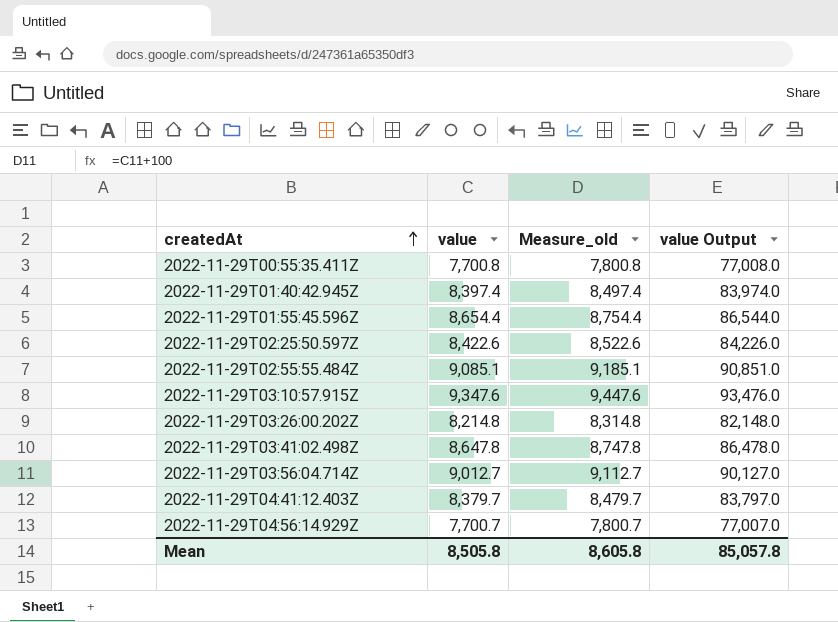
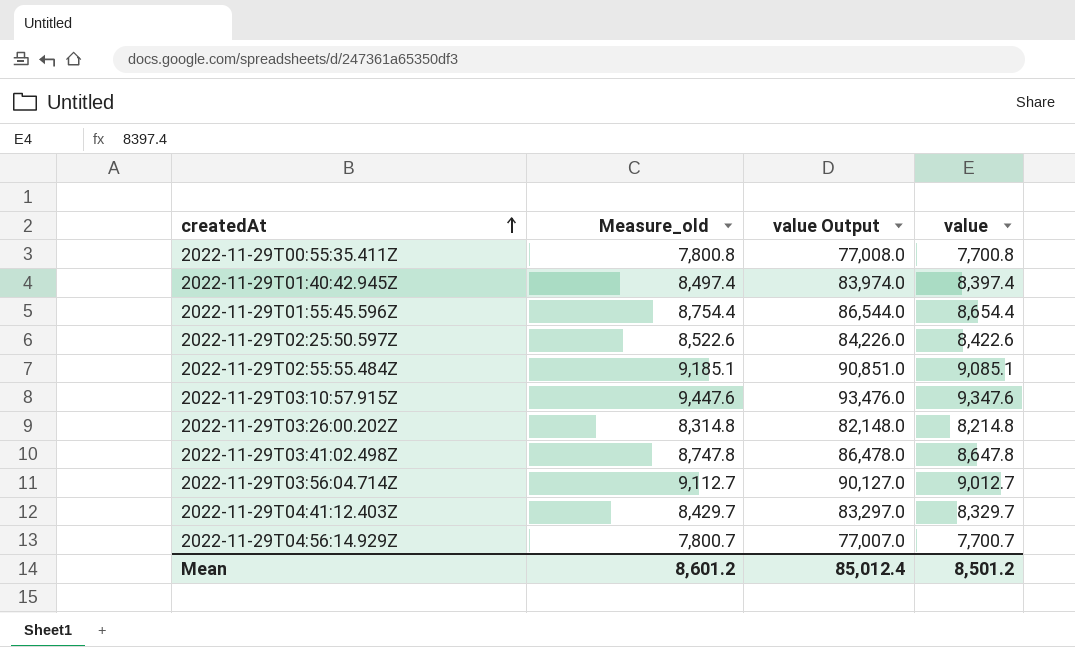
column value | position: 2 -> 4
2022-11-29T04:41:12.403Z | Measure_old: 8,479.7 -> 8,429.7
2022-11-29T04:41:12.403Z | value Output: 83,797.0 -> 83,297.0
2022-11-29T04:41:12.403Z | value: 8,379.7 -> 8,329.7
Mean | Measure_old: 8,605.8 -> 8,601.2
Mean | value Output: 85,057.8 -> 85,012.4
Mean | value: 8,505.8 -> 8,501.2

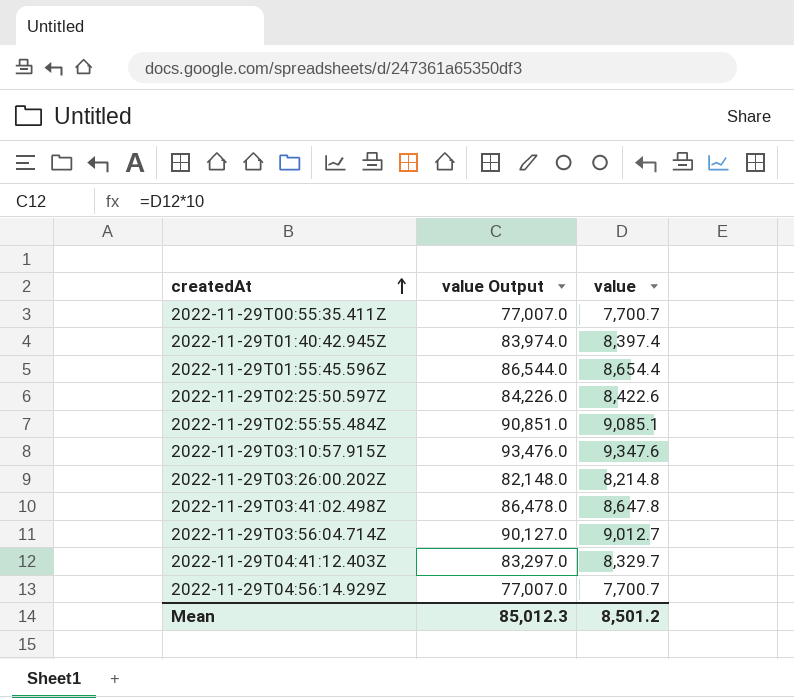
column Measure_old | formula: [value] + 100 -> none
2022-11-29T00:55:35.411Z | value Output: 77,008.0 -> 77,007.0
2022-11-29T00:55:35.411Z | value: 7,700.8 -> 7,700.7
Mean | value Output: 85,012.4 -> 85,012.3

